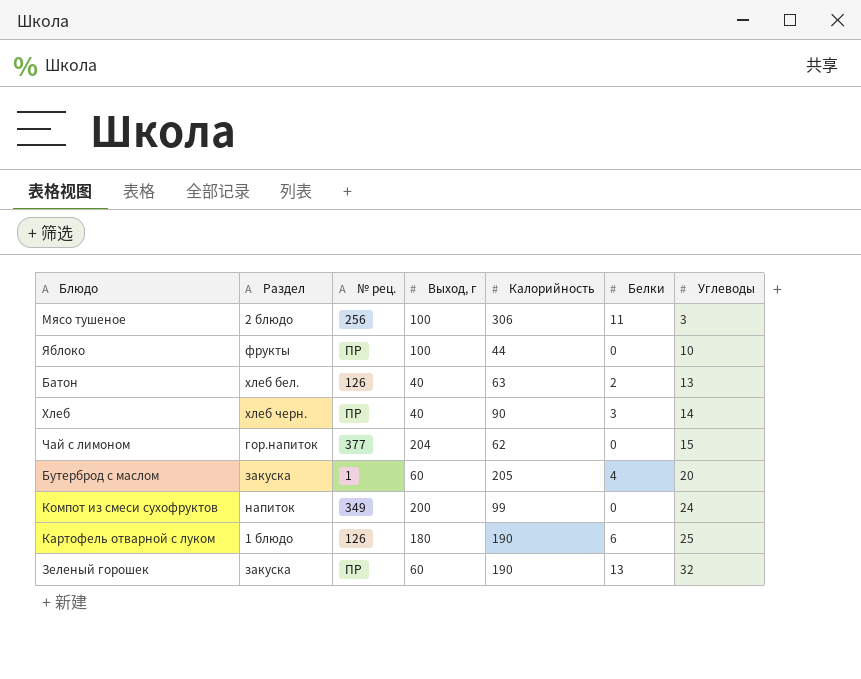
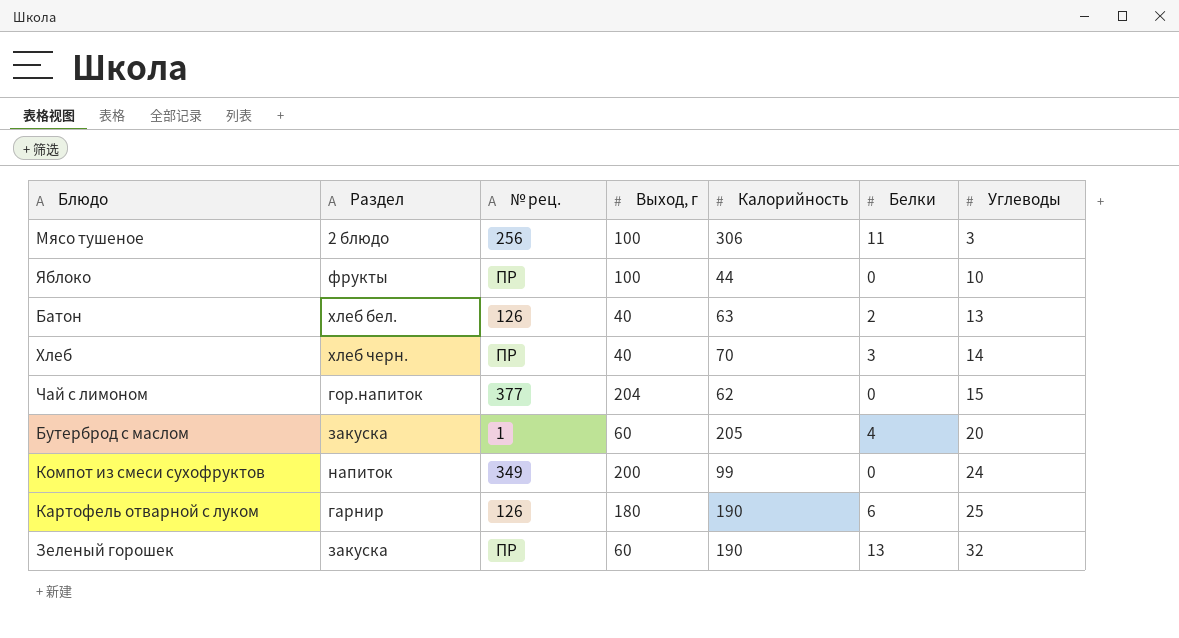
Хлеб | Калорийность: 90 -> 70
Картофель отварной с луком | Раздел: 1 блюдо -> гарнир

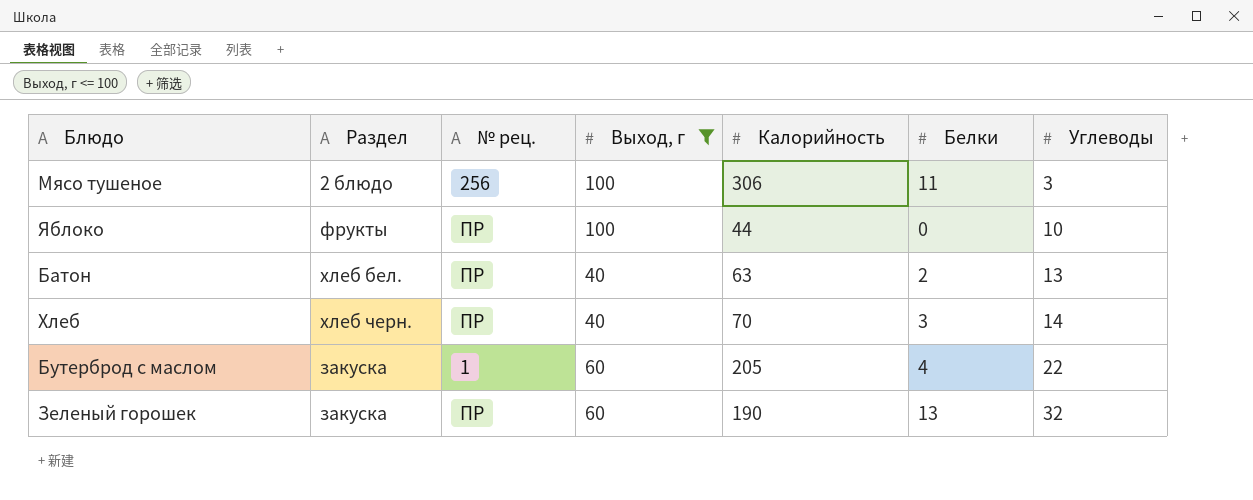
filter: none -> Выход, г <= 100
Батон | № рец.: 126 -> ПР
Бутерброд с маслом | Углеводы: 20 -> 22

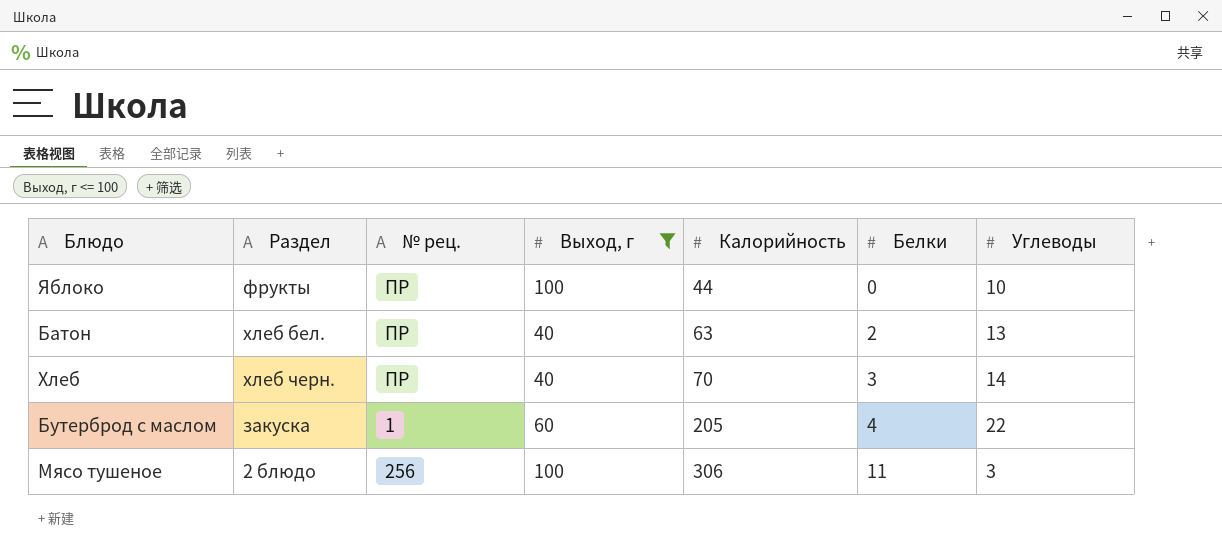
row order: Углеводы ascending -> Калорийность ascending
row Зеленый горошек: закуска | ПР | 60 | 190 | 13 | 32 -> none

